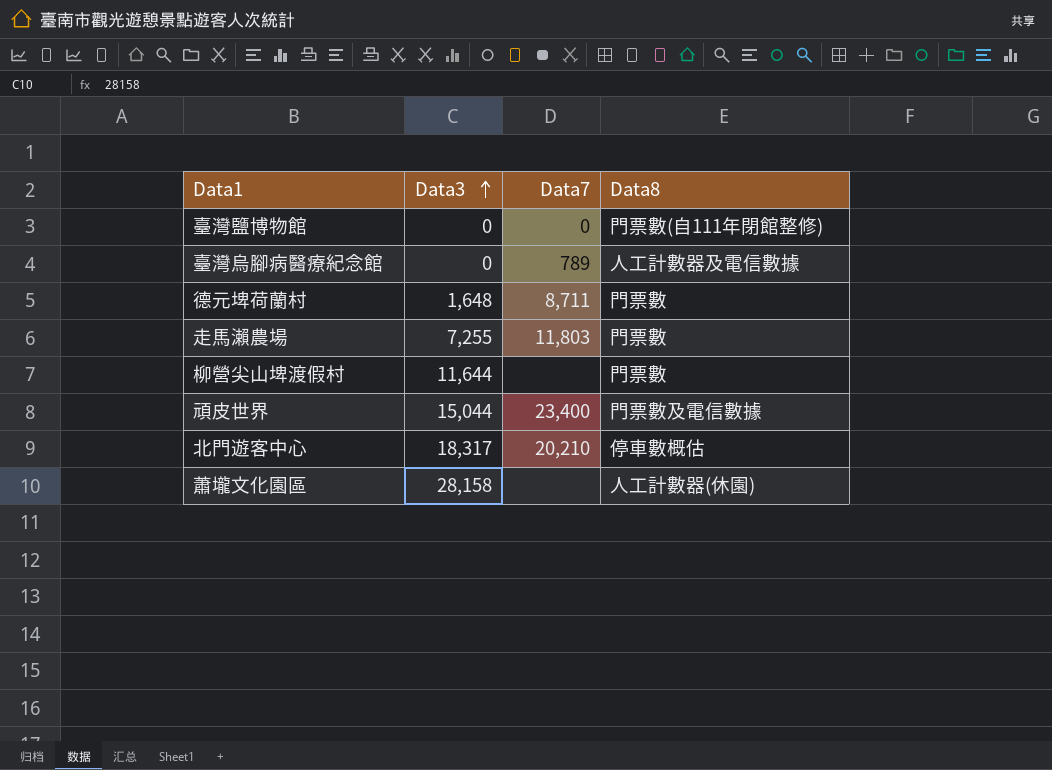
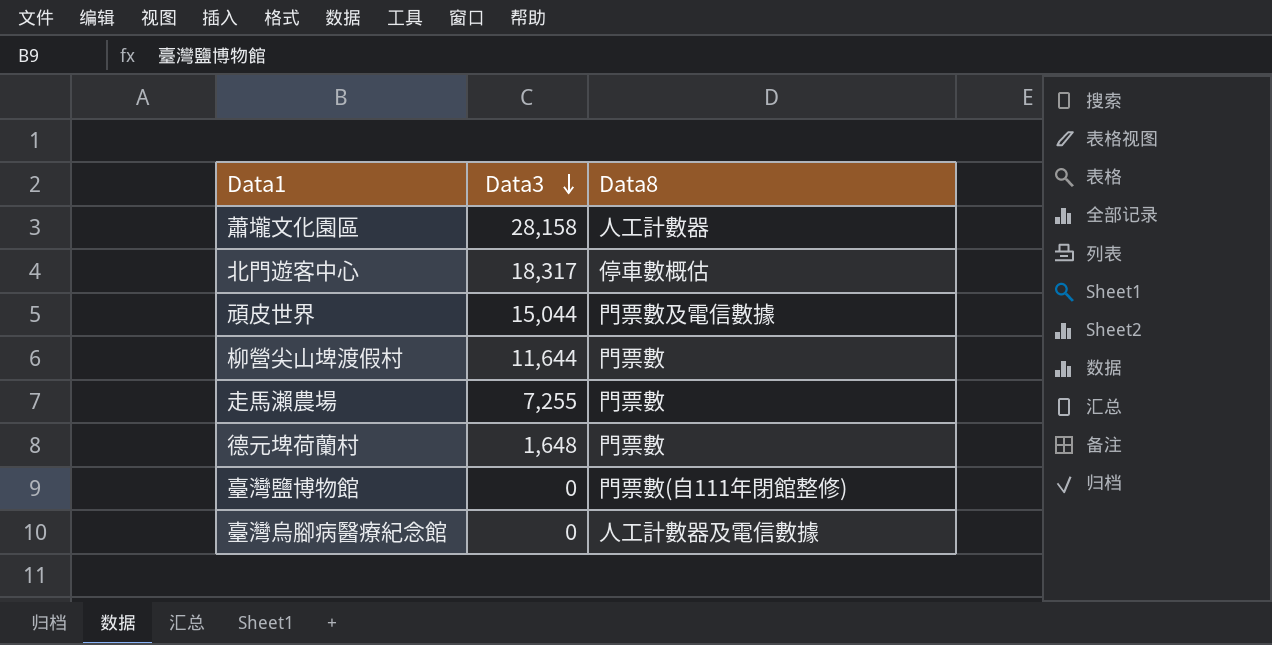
row order: Data3 ascending -> Data3 descending
column Data7 | position: 3 -> none
蕭壠文化園區 | Data8: 人工計數器(休園) -> 人工計數器

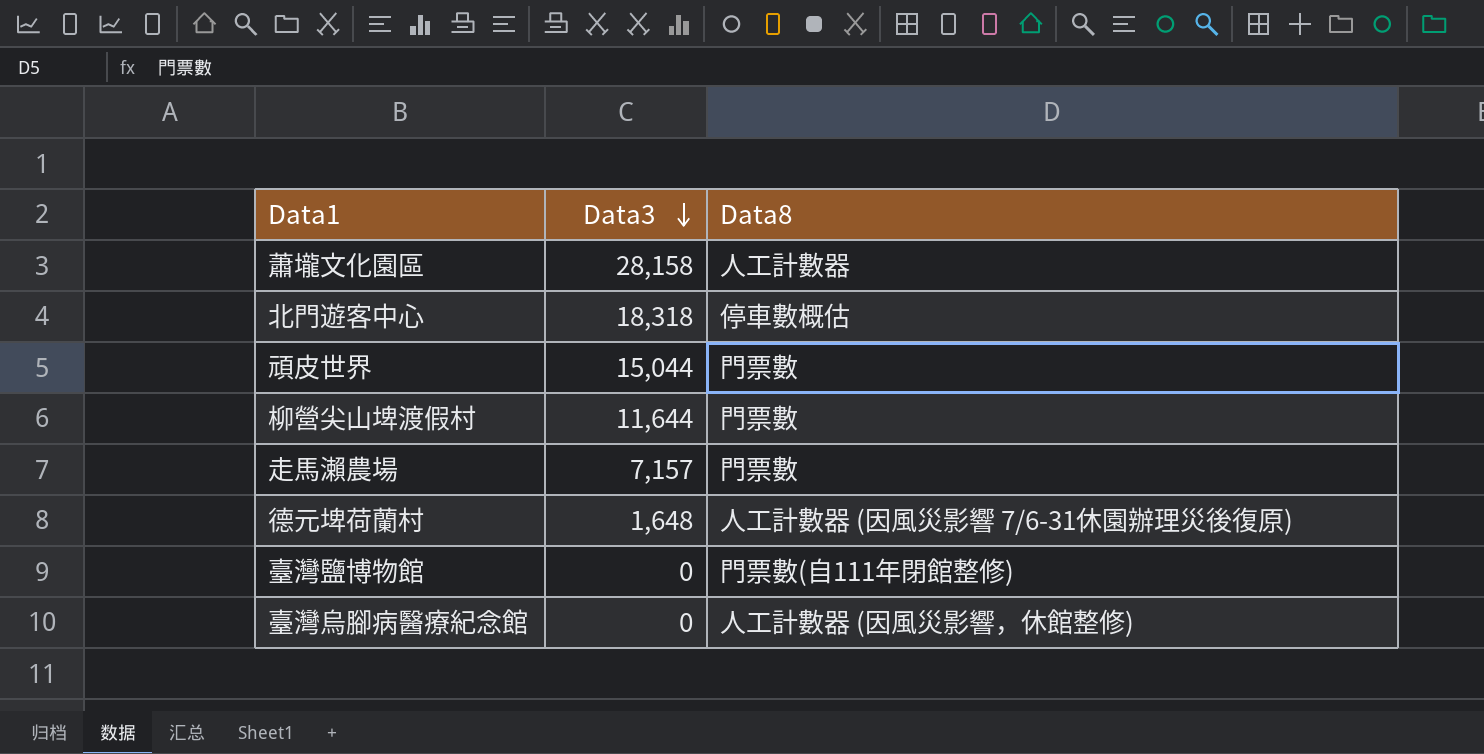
北門遊客中心 | Data3: 18,317 -> 18,318
頑皮世界 | Data8: 門票數及電信數據 -> 門票數
走馬瀨農場 | Data3: 7,255 -> 7,157
德元埤荷蘭村 | Data8: 門票數 -> 人工計數器 (因風災影響 7/6-31休園辦理災後復原)
臺灣烏腳病醫療紀念館 | Data8: 人工計數器及電信數據 -> 人工計數器 (因風災影響，休館整修)

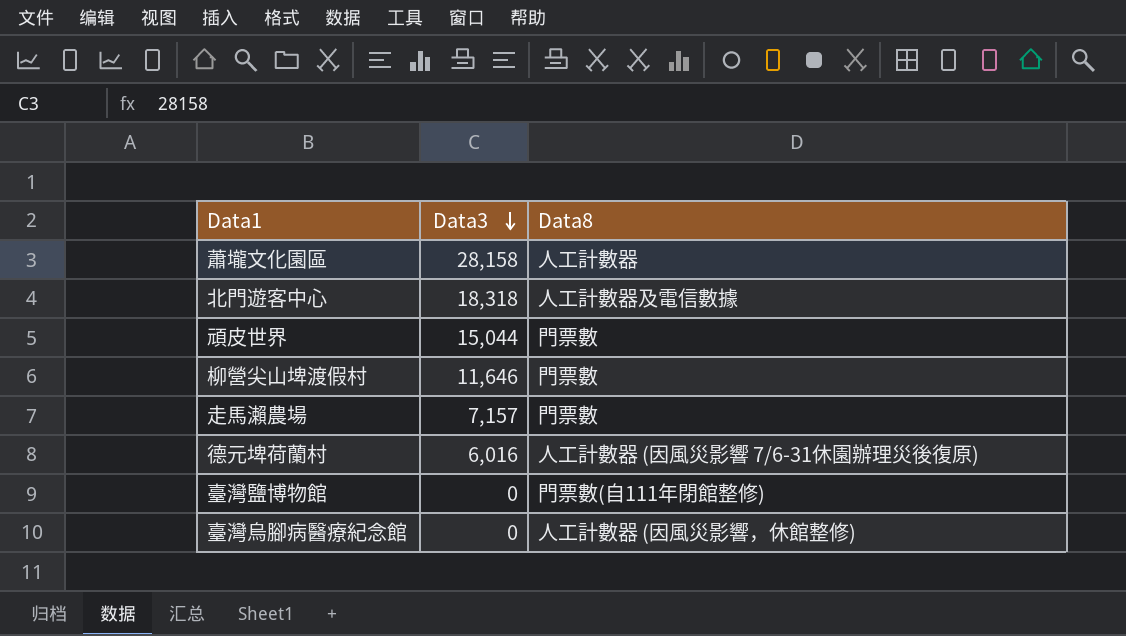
北門遊客中心 | Data8: 停車數概估 -> 人工計數器及電信數據
柳營尖山埤渡假村 | Data3: 11,644 -> 11,646
德元埤荷蘭村 | Data3: 1,648 -> 6,016

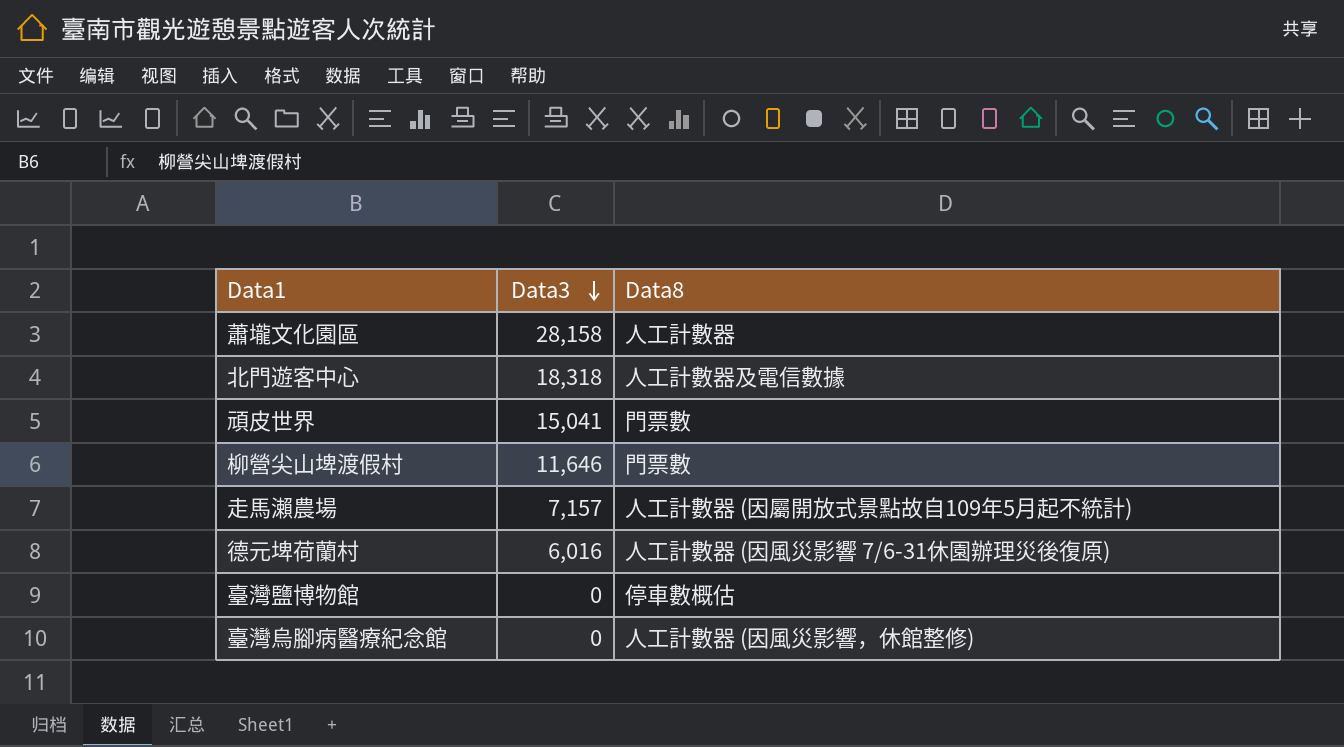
頑皮世界 | Data3: 15,044 -> 15,041
走馬瀨農場 | Data8: 門票數 -> 人工計數器 (因屬開放式景點故自109年5月起不統計)
臺灣鹽博物館 | Data8: 門票數(自111年閉館整修) -> 停車數概估

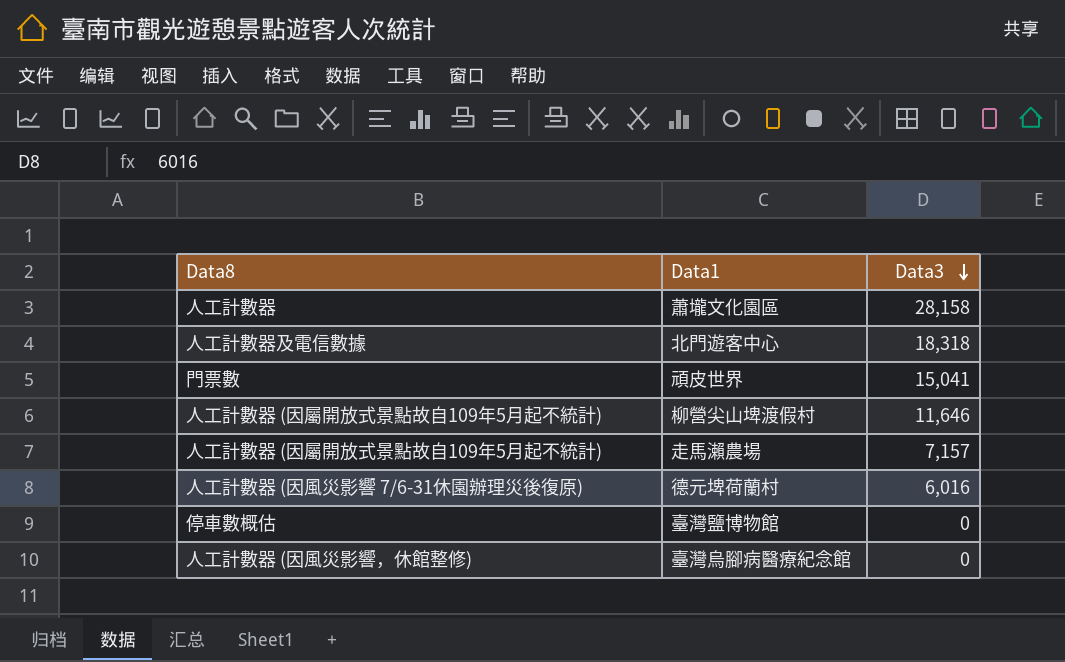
column Data8 | position: 3 -> 1
柳營尖山埤渡假村 | Data8: 門票數 -> 人工計數器 (因屬開放式景點故自109年5月起不統計)

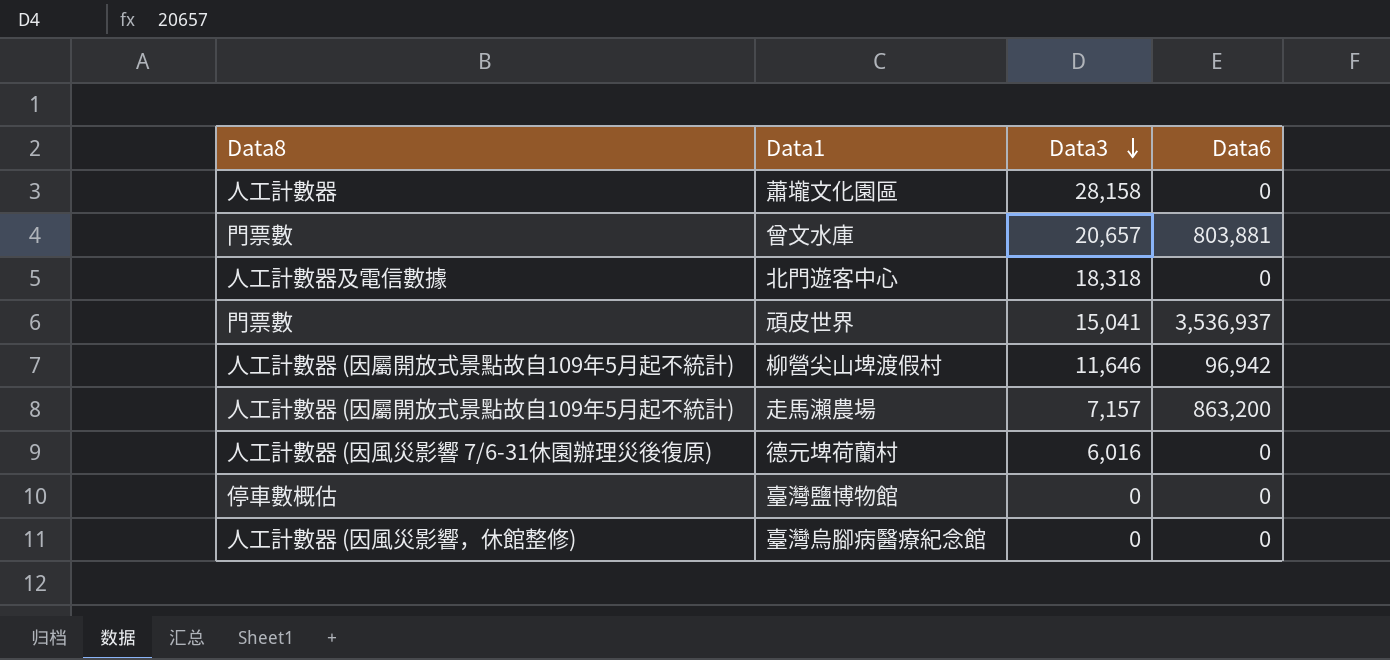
column Data6 | position: none -> 4
row 曾文水庫: none -> 門票數 | 20,657 | 803,881

